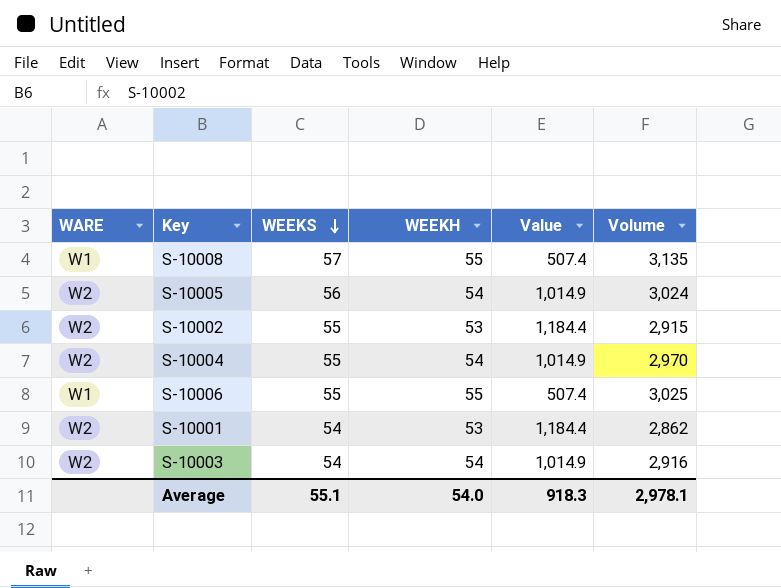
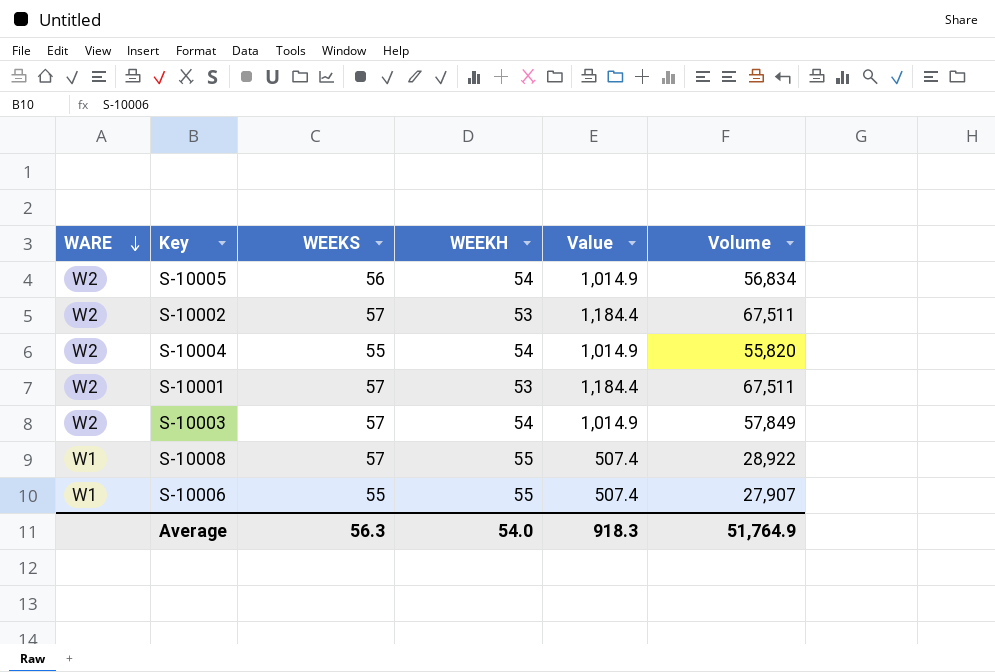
row order: WEEKS descending -> WARE descending
column Volume | formula: [WEEKS] * [WEEKH] -> [WEEKS] * [Value]
S-10002 | WEEKS: 55 -> 57
S-10001 | WEEKS: 54 -> 57
S-10003 | WEEKS: 54 -> 57
Average | WEEKS: 55.1 -> 56.3
Average | Volume: 2,978.1 -> 51,764.9

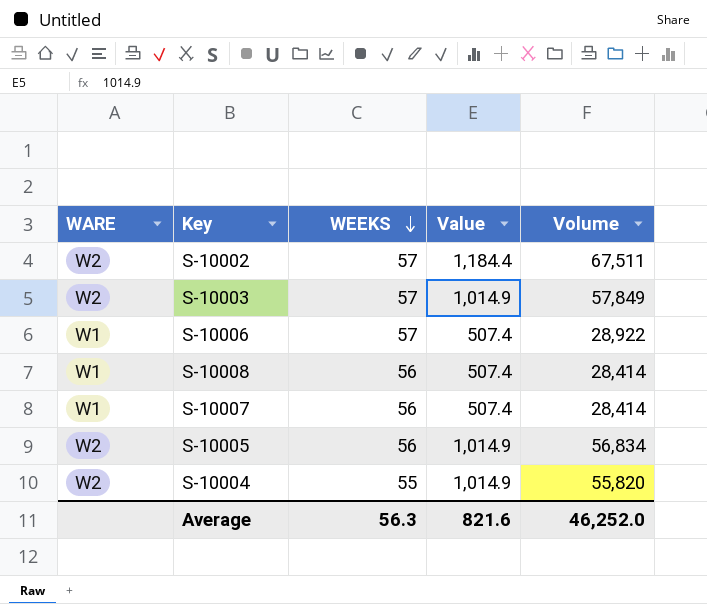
row order: WARE descending -> WEEKS descending
column WEEKH | position: 4 -> none
row S-10001: W2 | 57 | 53 | 1,184.4 | 67,511 -> none
S-10006 | WEEKS: 55 -> 57
S-10006 | Volume: 27,907 -> 28,922
S-10008 | WEEKS: 57 -> 56
S-10008 | Volume: 28,922 -> 28,414
row S-10007: none -> W1 | 56 | 507.4 | 28,414
Average | Value: 918.3 -> 821.6
Average | Volume: 51,764.9 -> 46,252.0

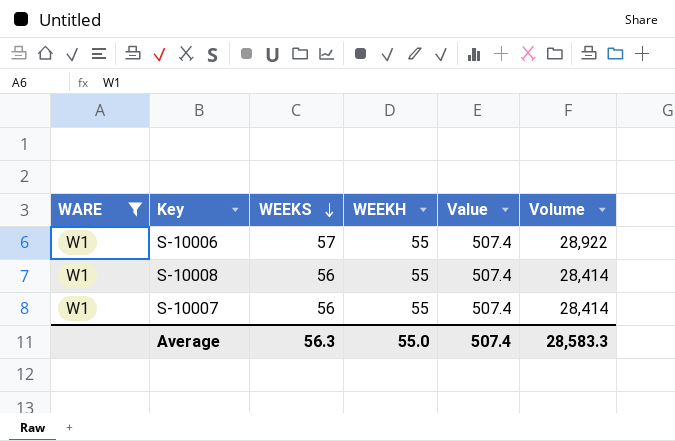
filter: none -> WARE = W1
column WEEKH | position: none -> 4
Average | Value: 821.6 -> 507.4
Average | Volume: 46,252.0 -> 28,583.3

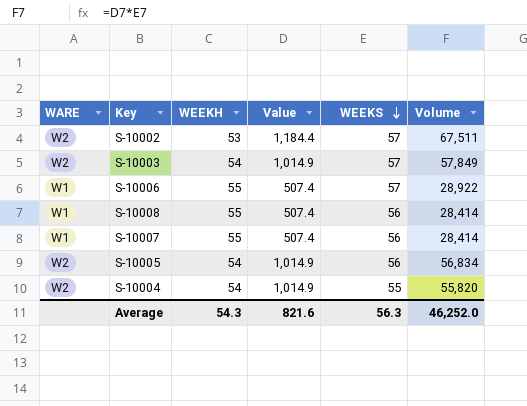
filter: WARE = W1 -> none
column WEEKS | position: 3 -> 5
Average | WEEKH: 55.0 -> 54.3
Average | Value: 507.4 -> 821.6
Average | Volume: 28,583.3 -> 46,252.0

